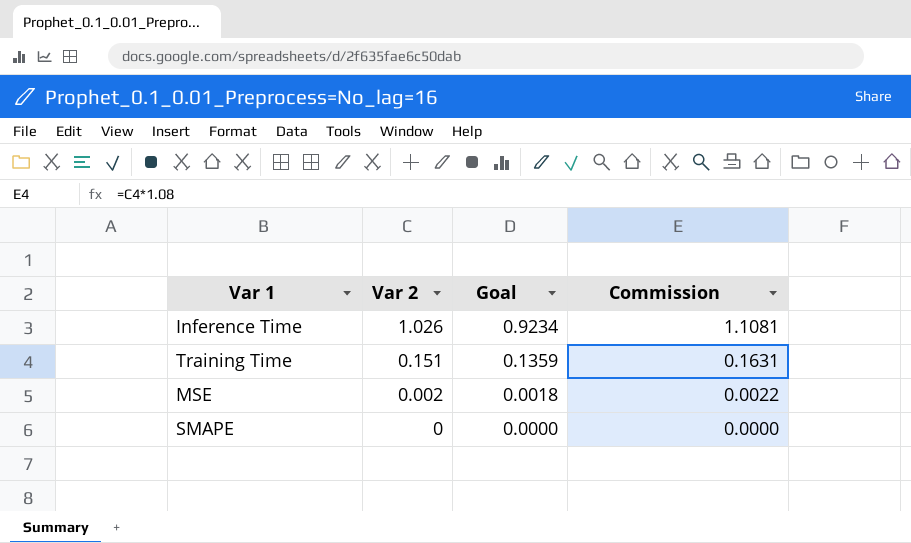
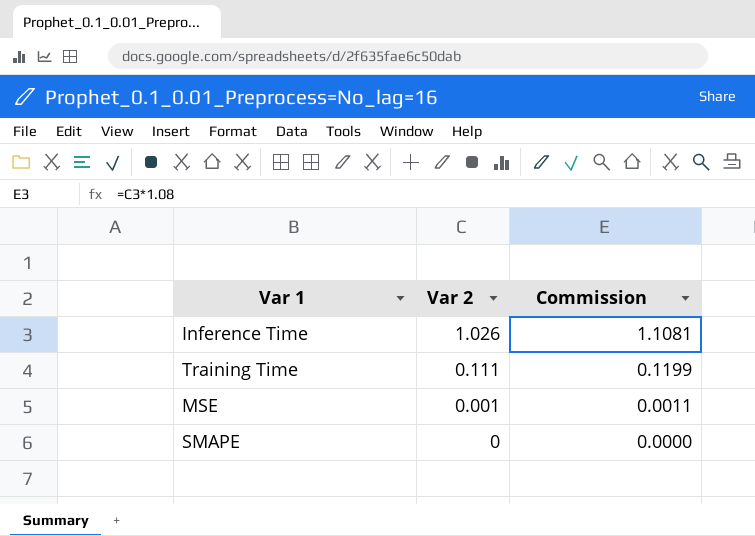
column Goal | formula: [Var 2] * 0.9 -> none
Training Time | Var 2: 0.151 -> 0.111
Training Time | Commission: 0.1631 -> 0.1199
MSE | Var 2: 0.002 -> 0.001
MSE | Commission: 0.0022 -> 0.0011

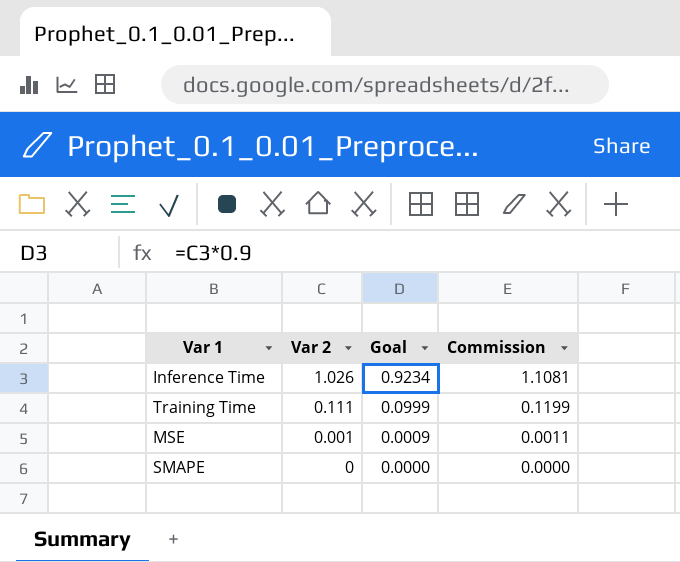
column Goal | formula: none -> [Var 2] * 0.9

